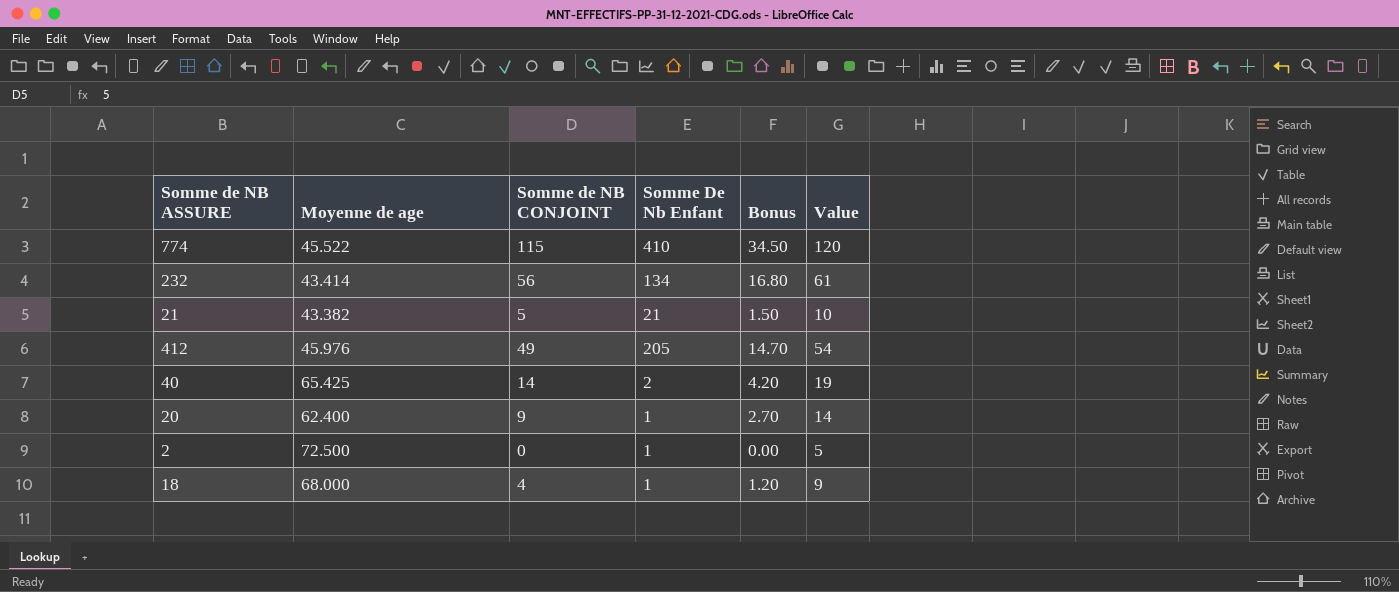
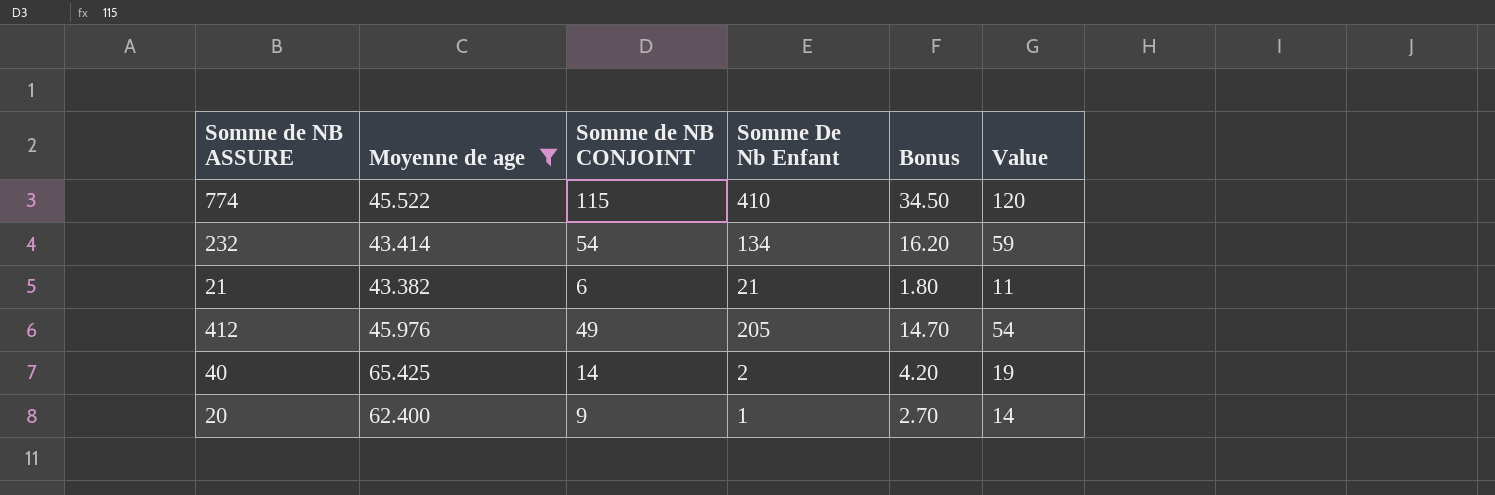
filter: none -> Moyenne de age <= 65.425
232 | Somme de NB CONJOINT: 56 -> 54
232 | Bonus: 16.80 -> 16.20
232 | Value: 61 -> 59
21 | Somme de NB CONJOINT: 5 -> 6
21 | Bonus: 1.50 -> 1.80
21 | Value: 10 -> 11

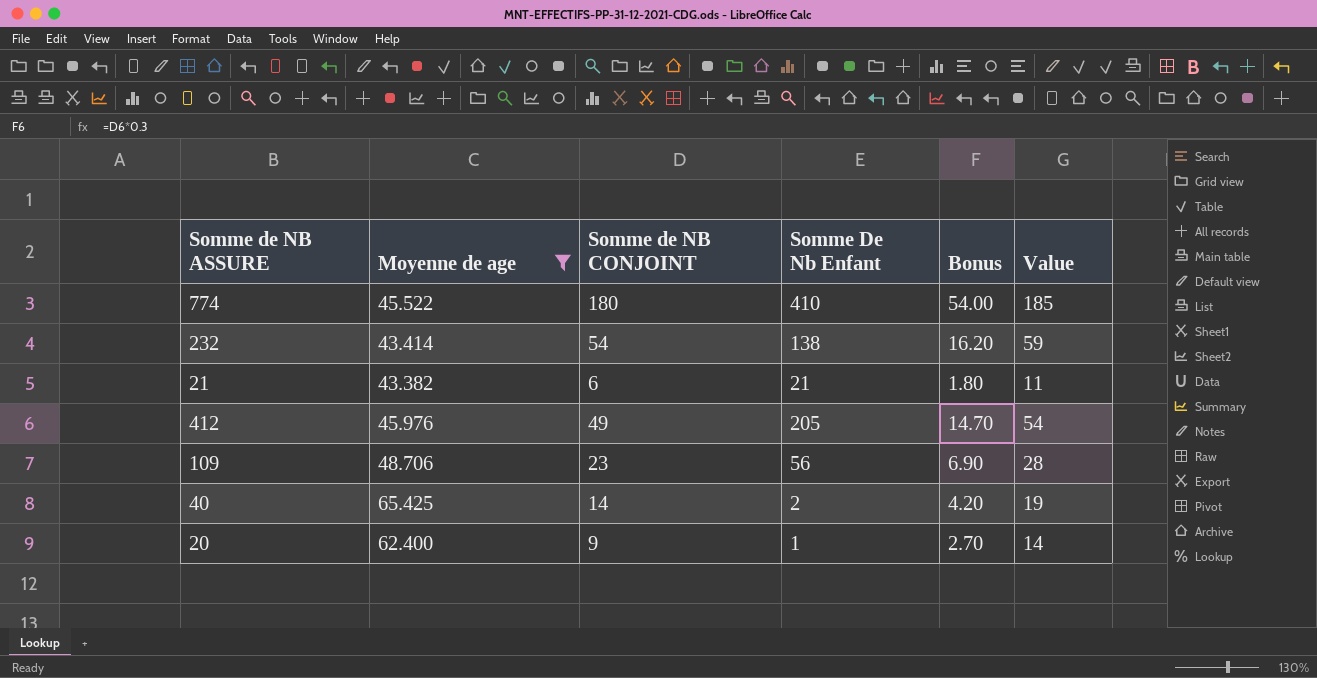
774 | Somme de NB CONJOINT: 115 -> 180
774 | Bonus: 34.50 -> 54.00
774 | Value: 120 -> 185
232 | Somme De Nb Enfant: 134 -> 138
row 109: none -> 48.706 | 23 | 56 | 6.90 | 28

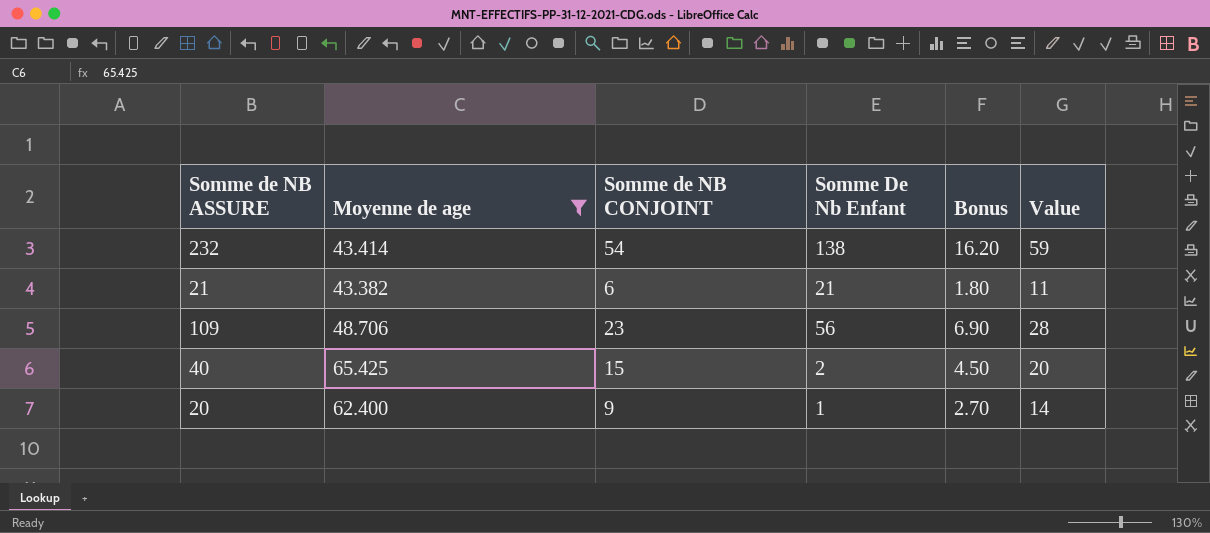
row 774: 45.522 | 180 | 410 | 54.00 | 185 -> none
row 412: 45.976 | 49 | 205 | 14.70 | 54 -> none
40 | Somme de NB CONJOINT: 14 -> 15
40 | Bonus: 4.20 -> 4.50
40 | Value: 19 -> 20

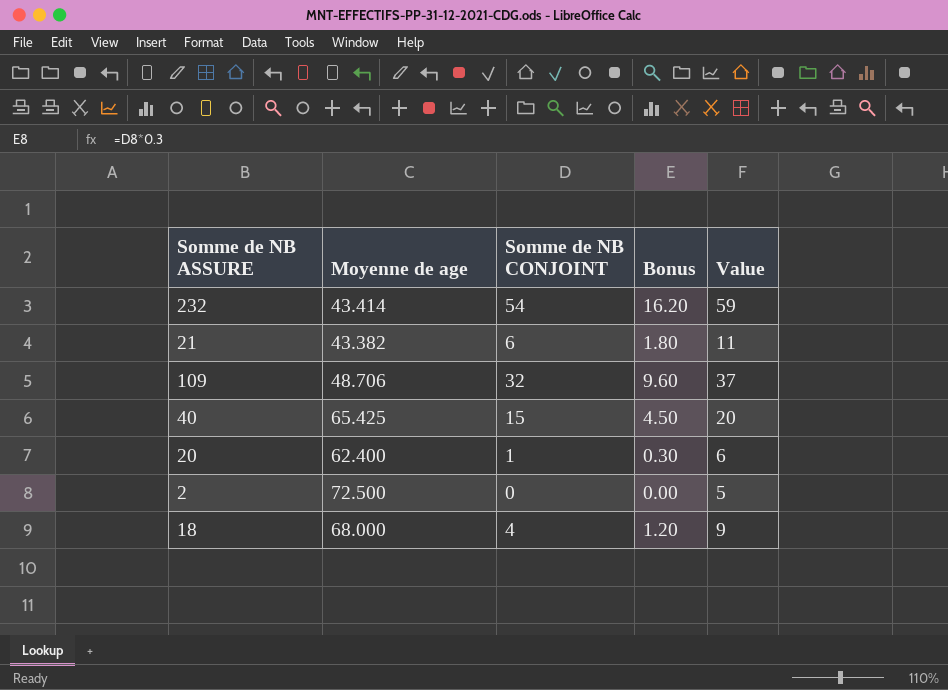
filter: Moyenne de age <= 65.425 -> none
column Somme De Nb Enfant | position: 4 -> none
109 | Somme de NB CONJOINT: 23 -> 32
109 | Bonus: 6.90 -> 9.60
109 | Value: 28 -> 37
20 | Somme de NB CONJOINT: 9 -> 1
20 | Bonus: 2.70 -> 0.30
20 | Value: 14 -> 6

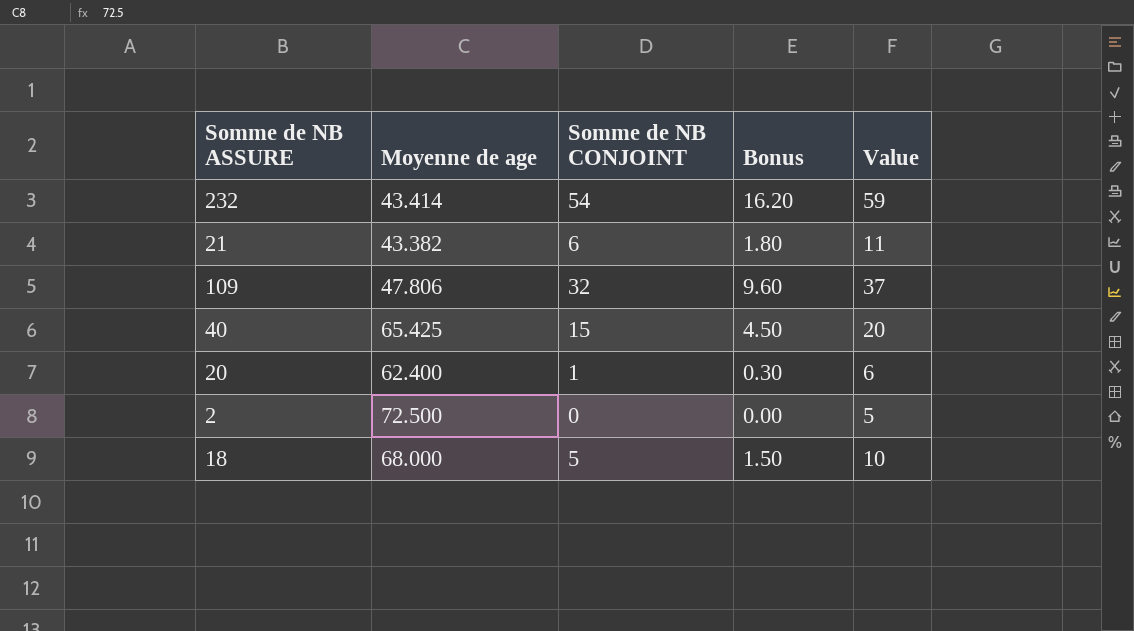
109 | Moyenne de age: 48.706 -> 47.806
18 | Somme de NB CONJOINT: 4 -> 5
18 | Bonus: 1.20 -> 1.50
18 | Value: 9 -> 10

